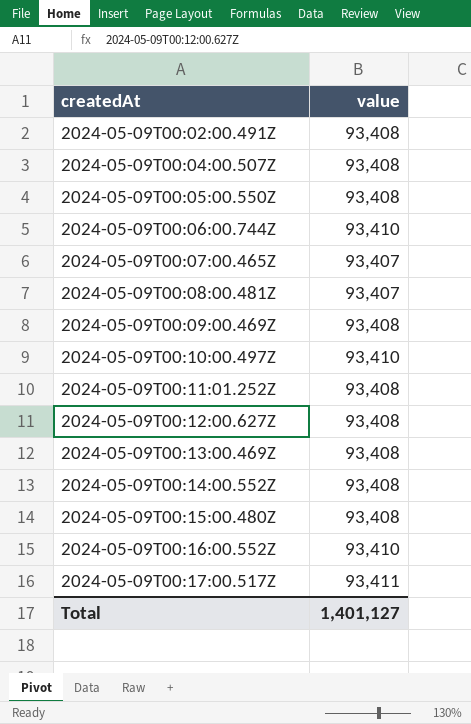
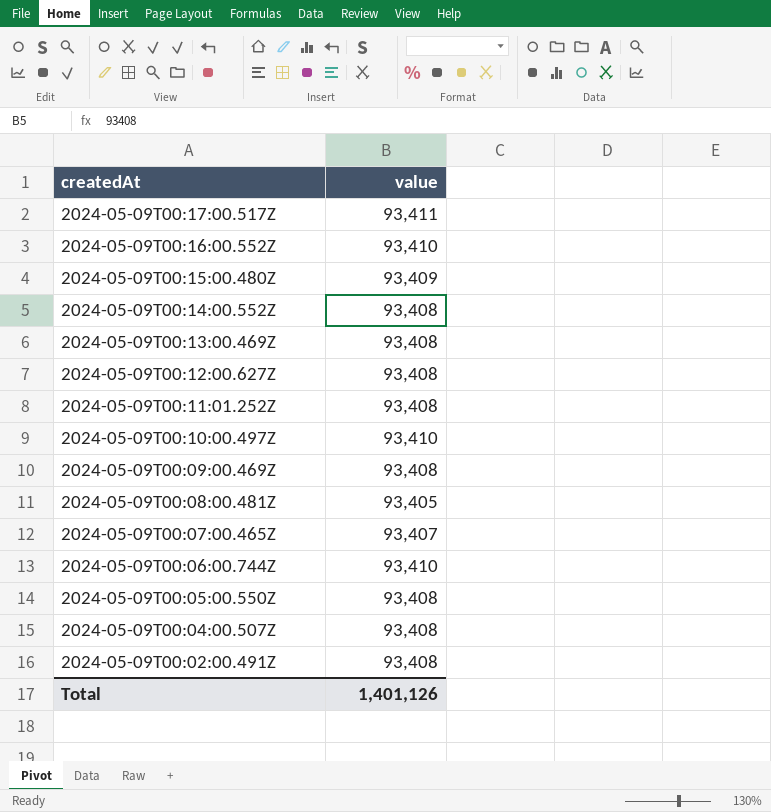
row order: createdAt ascending -> createdAt descending
2024-05-09T00:15:00.480Z | value: 93,408 -> 93,409
2024-05-09T00:08:00.481Z | value: 93,407 -> 93,405
Total | value: 1,401,127 -> 1,401,126

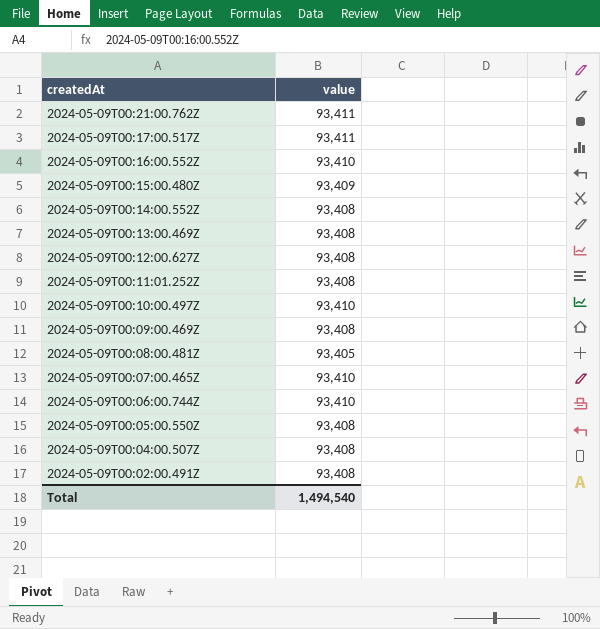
row 2024-05-09T00:21:00.762Z: none -> 93,411
2024-05-09T00:07:00.465Z | value: 93,407 -> 93,410
Total | value: 1,401,126 -> 1,494,540

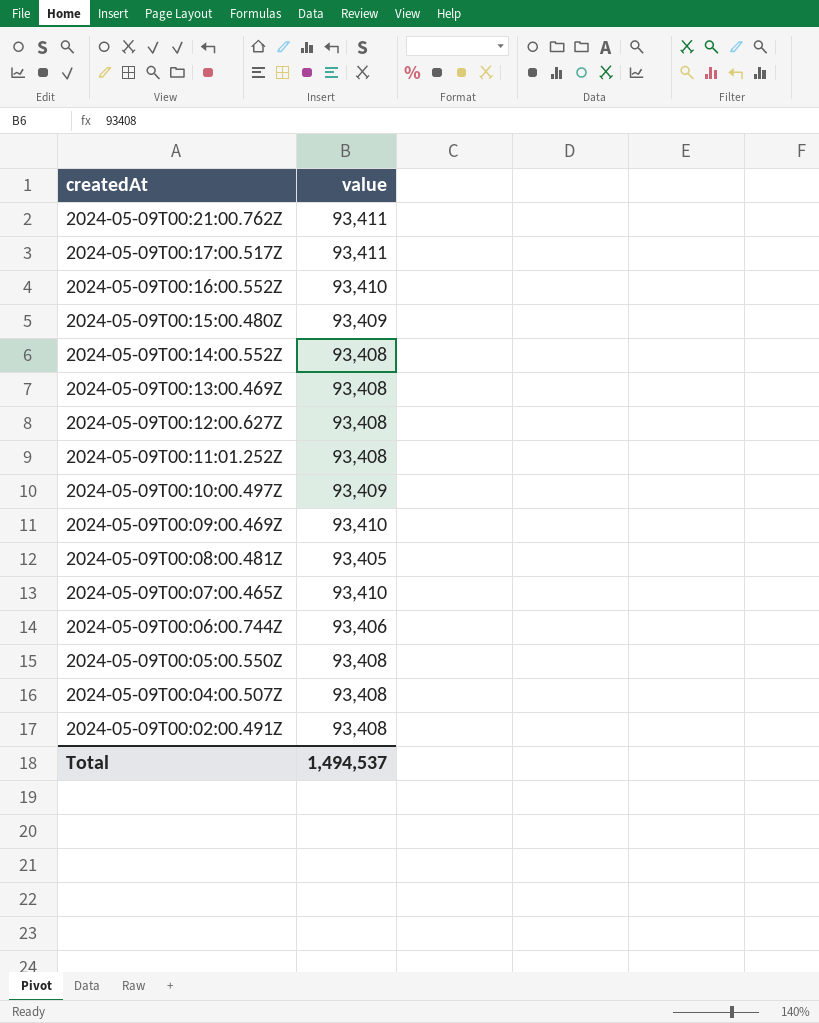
2024-05-09T00:10:00.497Z | value: 93,410 -> 93,409
2024-05-09T00:09:00.469Z | value: 93,408 -> 93,410
2024-05-09T00:06:00.744Z | value: 93,410 -> 93,406
Total | value: 1,494,540 -> 1,494,537

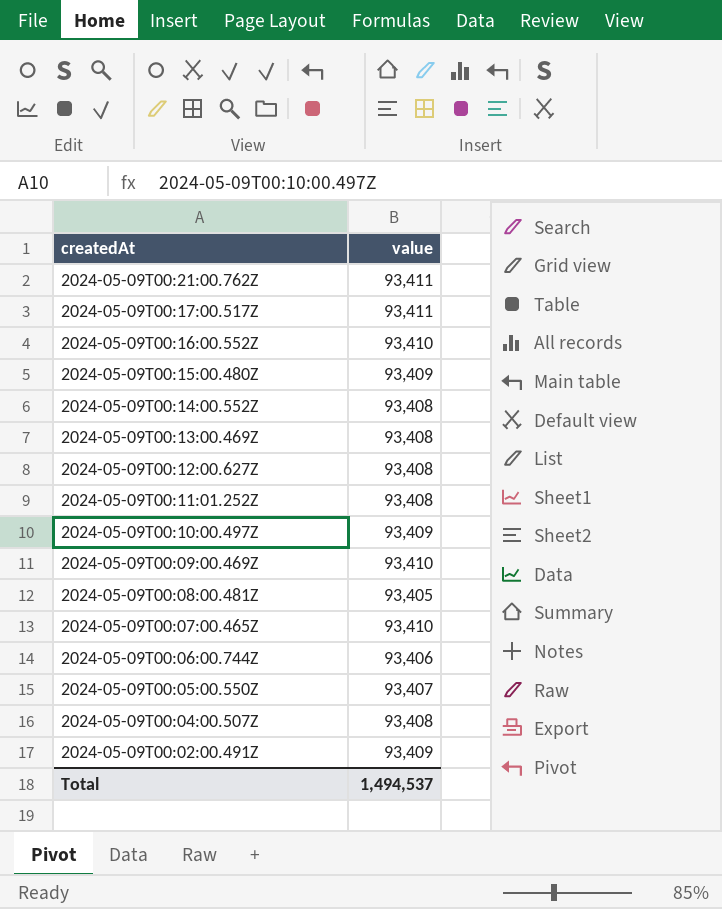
2024-05-09T00:05:00.550Z | value: 93,408 -> 93,407
2024-05-09T00:02:00.491Z | value: 93,408 -> 93,409

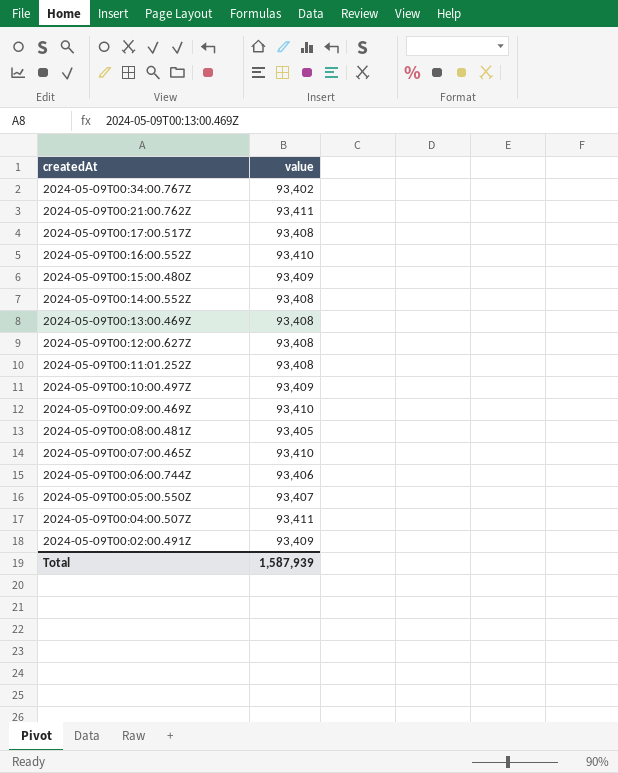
row 2024-05-09T00:34:00.767Z: none -> 93,402
2024-05-09T00:17:00.517Z | value: 93,411 -> 93,408
2024-05-09T00:04:00.507Z | value: 93,408 -> 93,411
Total | value: 1,494,537 -> 1,587,939

